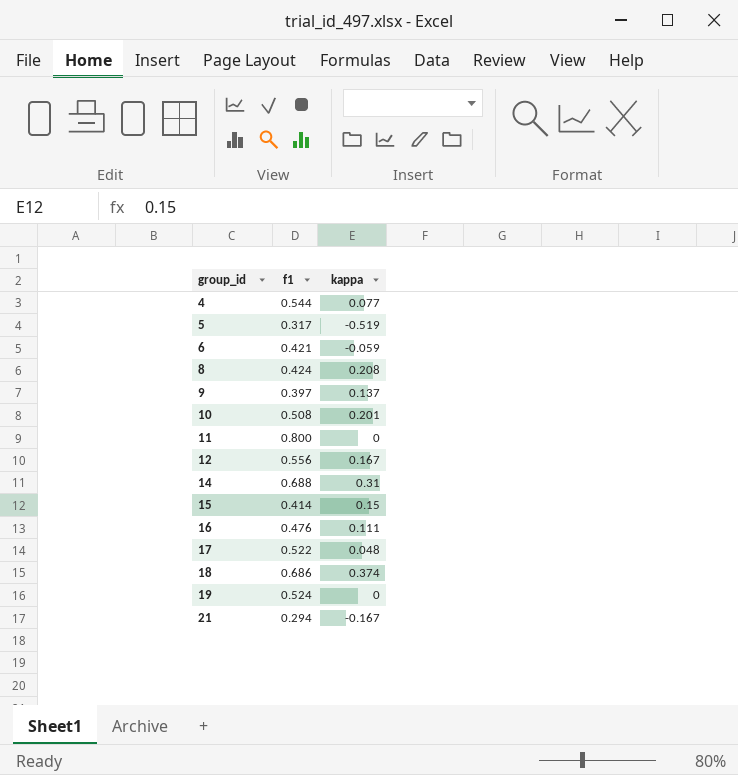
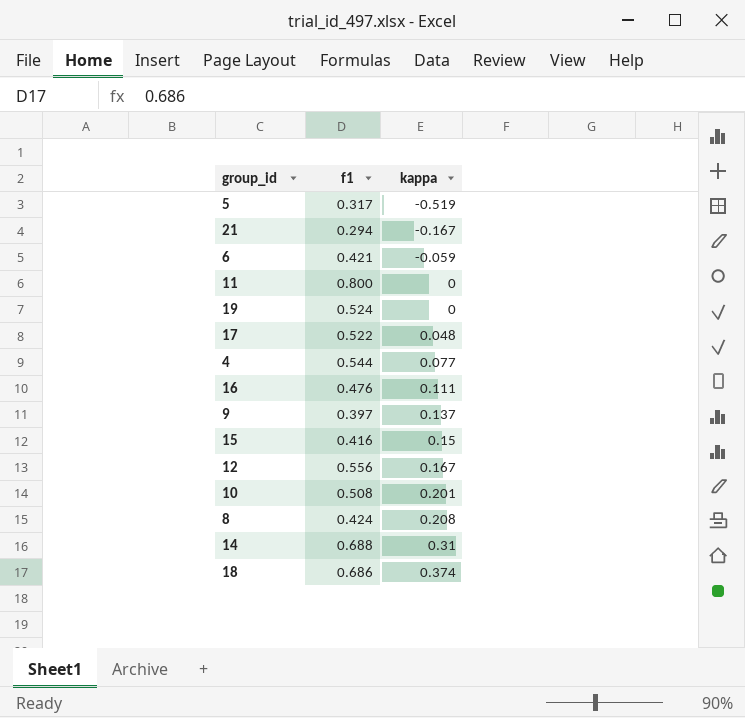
row order: group_id ascending -> kappa ascending
15 | f1: 0.414 -> 0.416

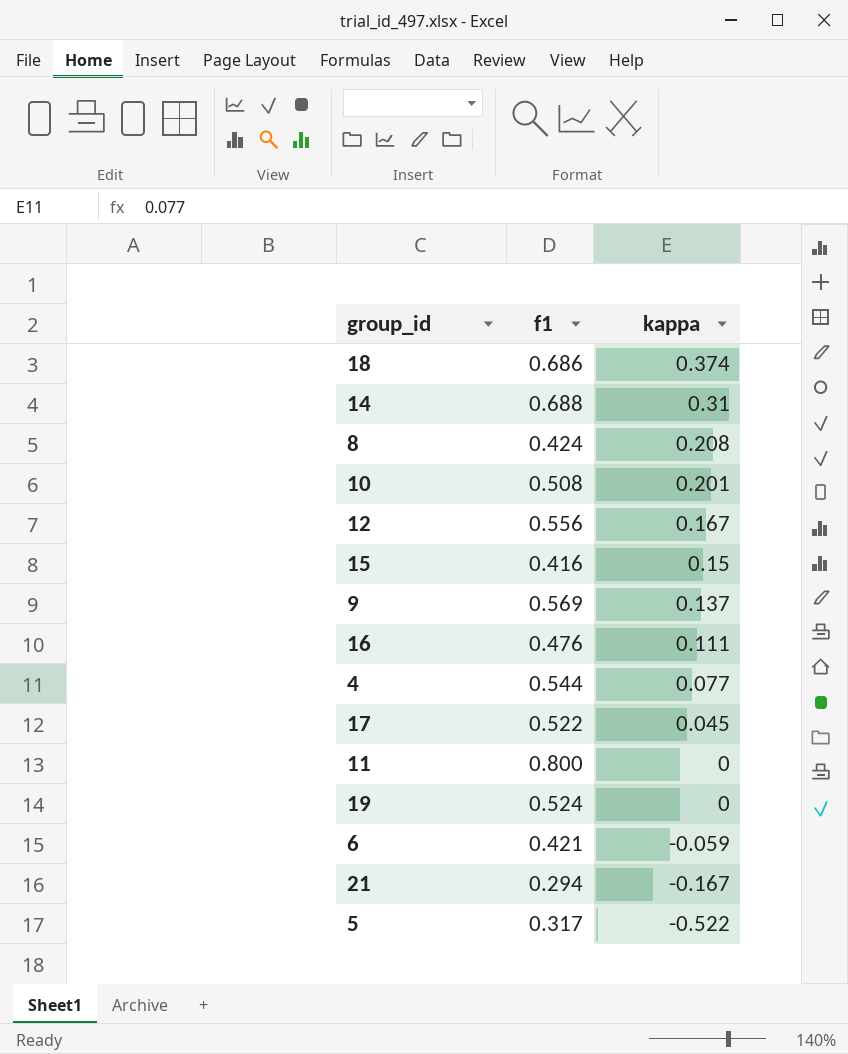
row order: kappa ascending -> kappa descending
9 | f1: 0.397 -> 0.569
17 | kappa: 0.048 -> 0.045
5 | kappa: -0.519 -> -0.522

